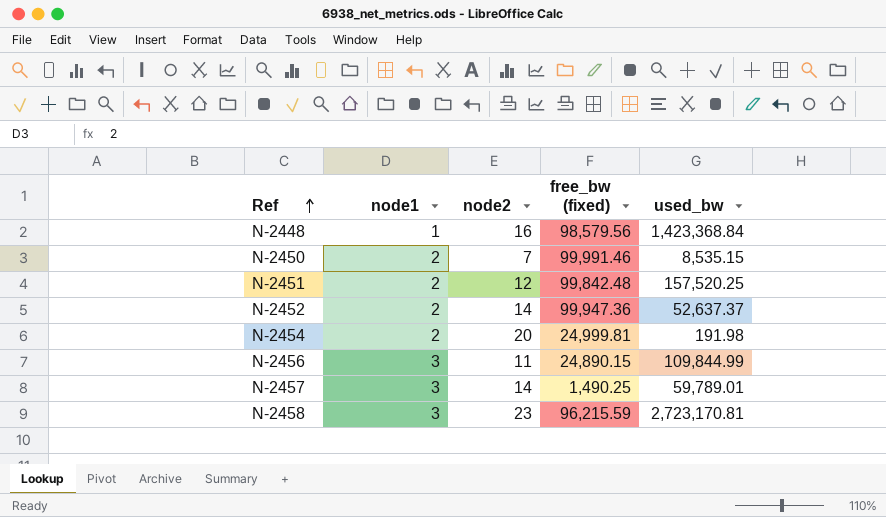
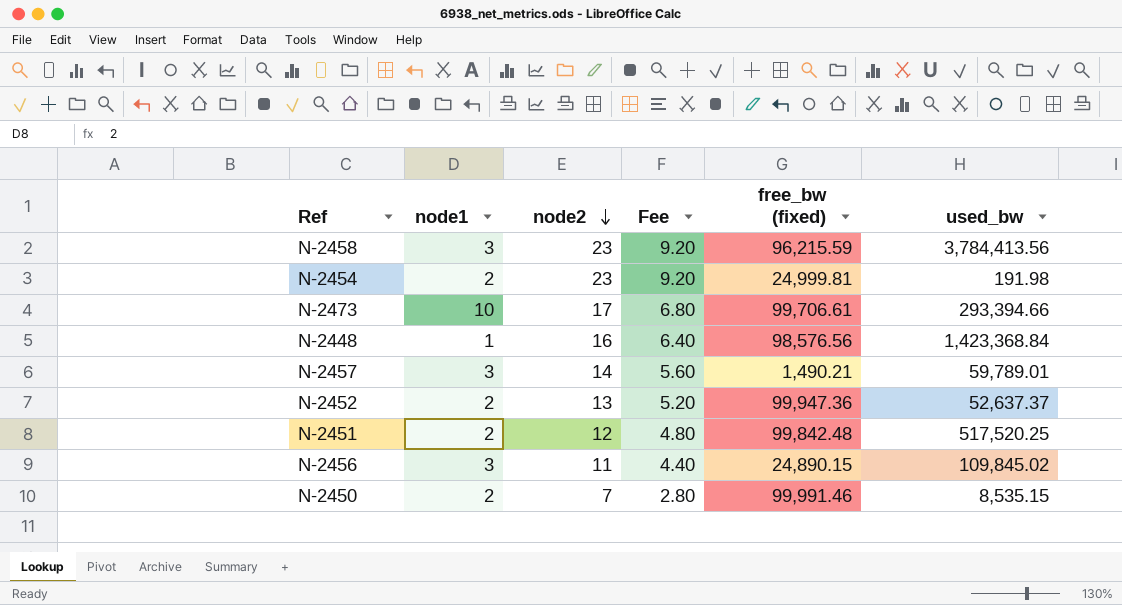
row order: Ref ascending -> node2 descending
column Fee | formula: none -> [node2] * 0.4
N-2458 | used_bw: 2,723,170.81 -> 3,784,413.56
N-2454 | node2: 20 -> 23
row N-2473: none -> 10 | 17 | 6.80 | 99,706.61 | 293,394.66
N-2448 | free_bw (fixed): 98,579.56 -> 98,576.56
N-2457 | free_bw (fixed): 1,490.25 -> 1,490.21
N-2452 | node2: 14 -> 13
N-2451 | used_bw: 157,520.25 -> 517,520.25
N-2456 | used_bw: 109,844.99 -> 109,845.02

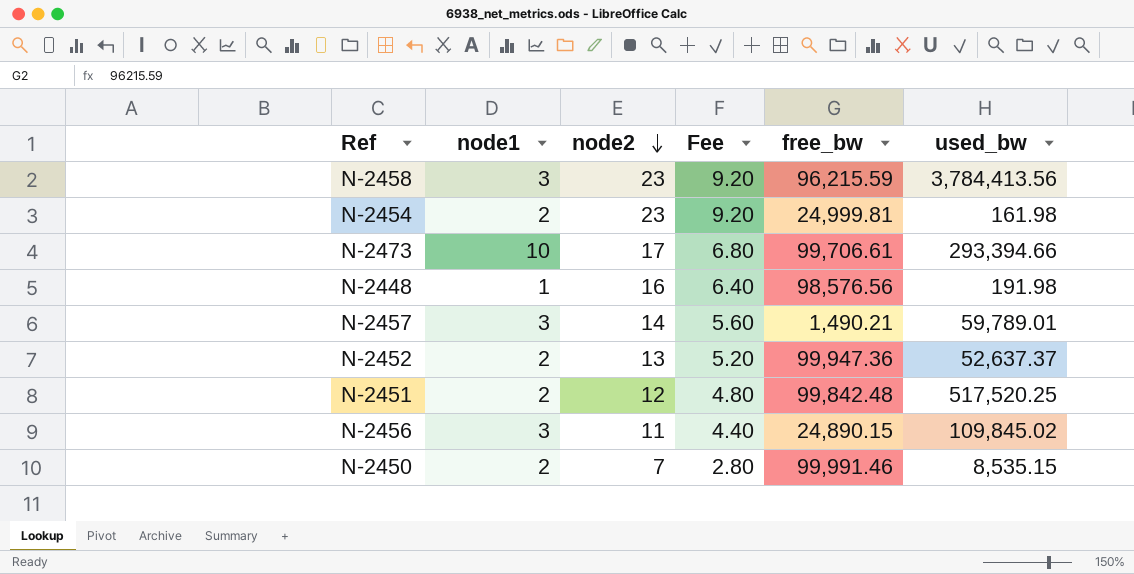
column name: free_bw (fixed) -> free_bw
N-2454 | used_bw: 191.98 -> 161.98
N-2448 | used_bw: 1,423,368.84 -> 191.98

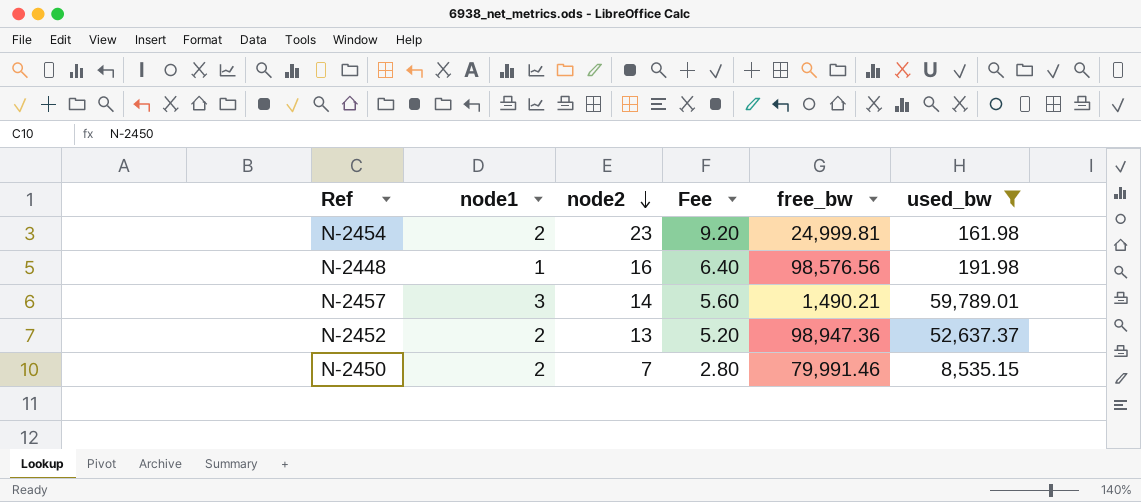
filter: none -> used_bw <= 59,789.01
N-2452 | free_bw: 99,947.36 -> 98,947.36
N-2450 | free_bw: 99,991.46 -> 79,991.46

